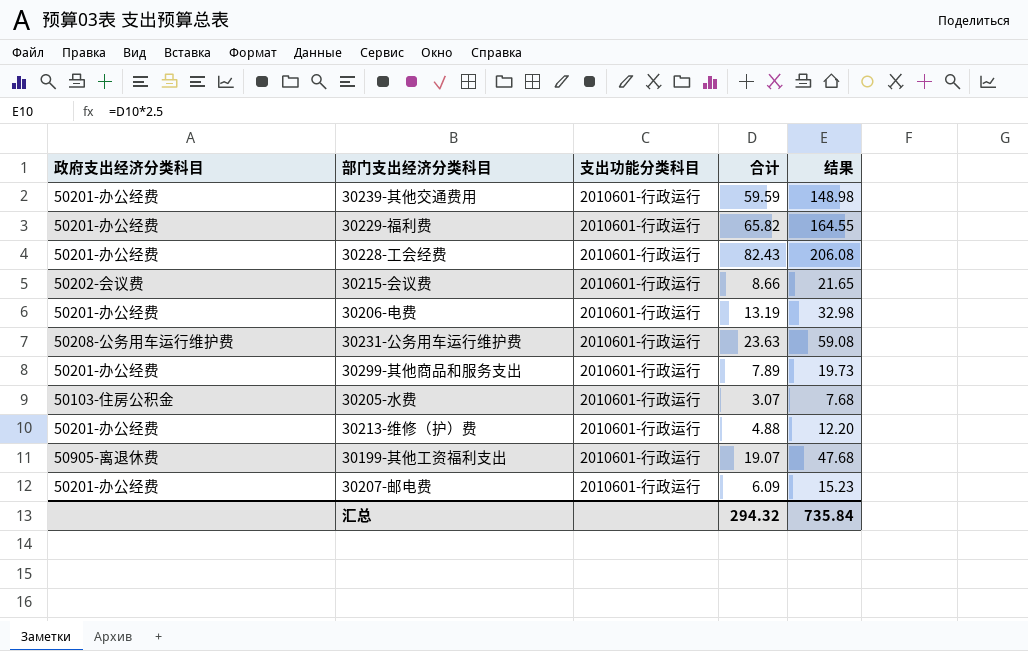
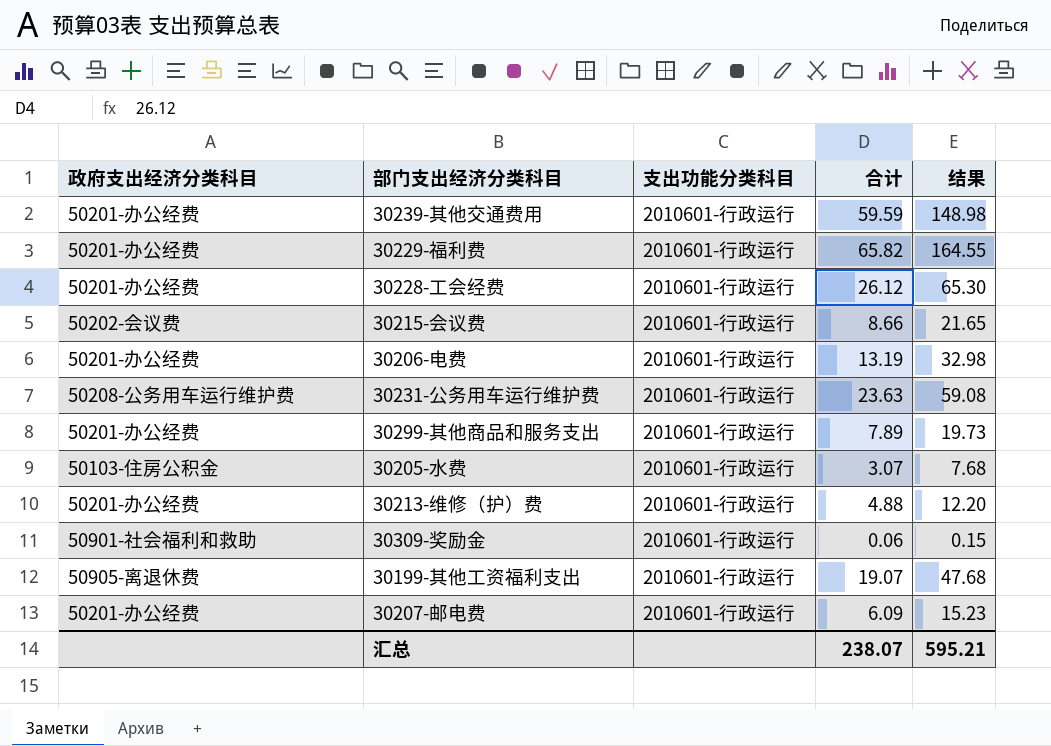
30228-工会经费 | 合计: 82.43 -> 26.12
30228-工会经费 | 结果: 206.08 -> 65.30
row 30309-奖励金: none -> 50901-社会福利和救助 | 2010601-行政运行 | 0.06 | 0.15
汇总 | 合计: 294.32 -> 238.07
汇总 | 结果: 735.84 -> 595.21

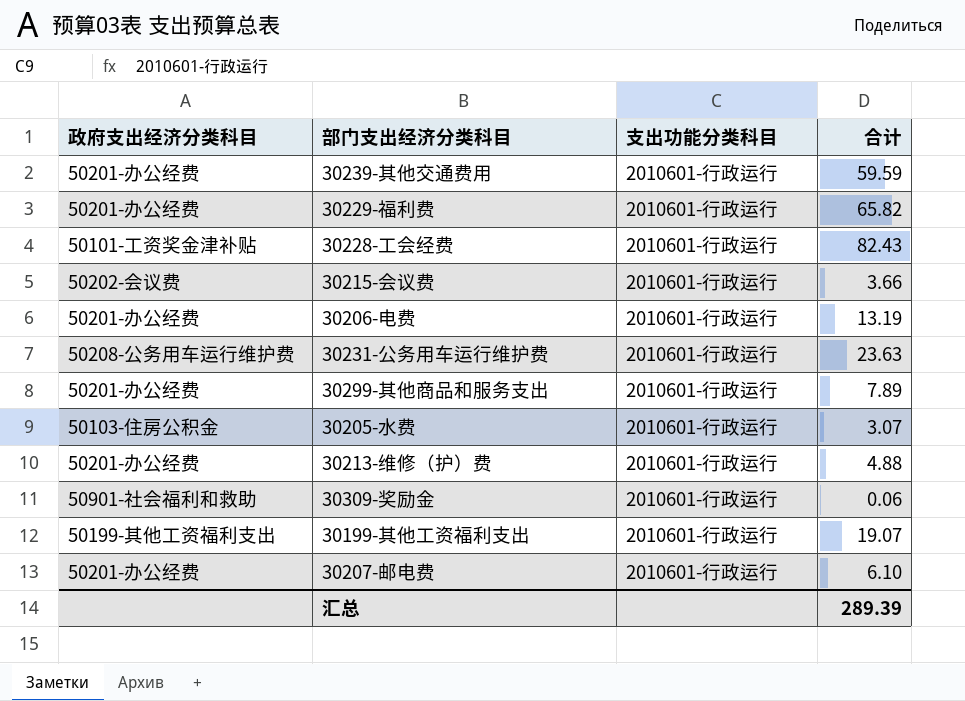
column 结果 | formula: [合计] * 2.5 -> none
30228-工会经费 | 政府支出经济分类科目: 50201-办公经费 -> 50101-工资奖金津补贴
30228-工会经费 | 合计: 26.12 -> 82.43
30215-会议费 | 合计: 8.66 -> 3.66
30199-其他工资福利支出 | 政府支出经济分类科目: 50905-离退休费 -> 50199-其他工资福利支出
30207-邮电费 | 合计: 6.09 -> 6.10
汇总 | 合计: 238.07 -> 289.39

